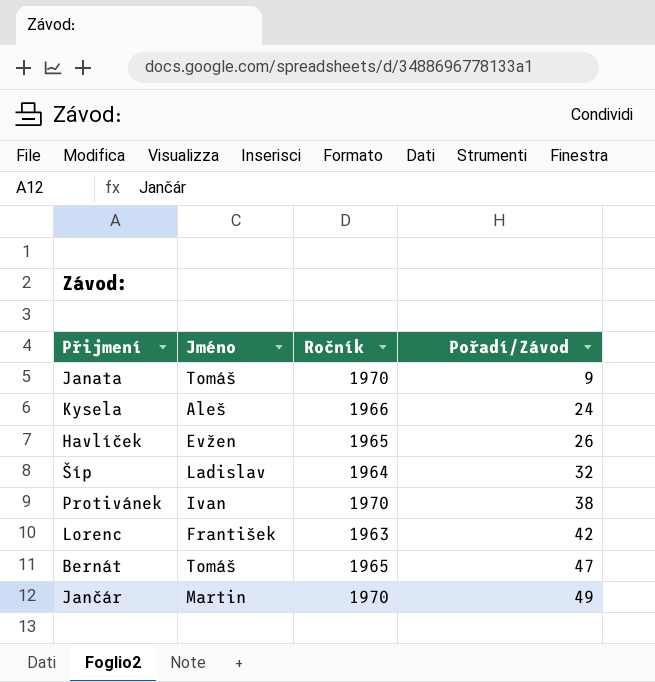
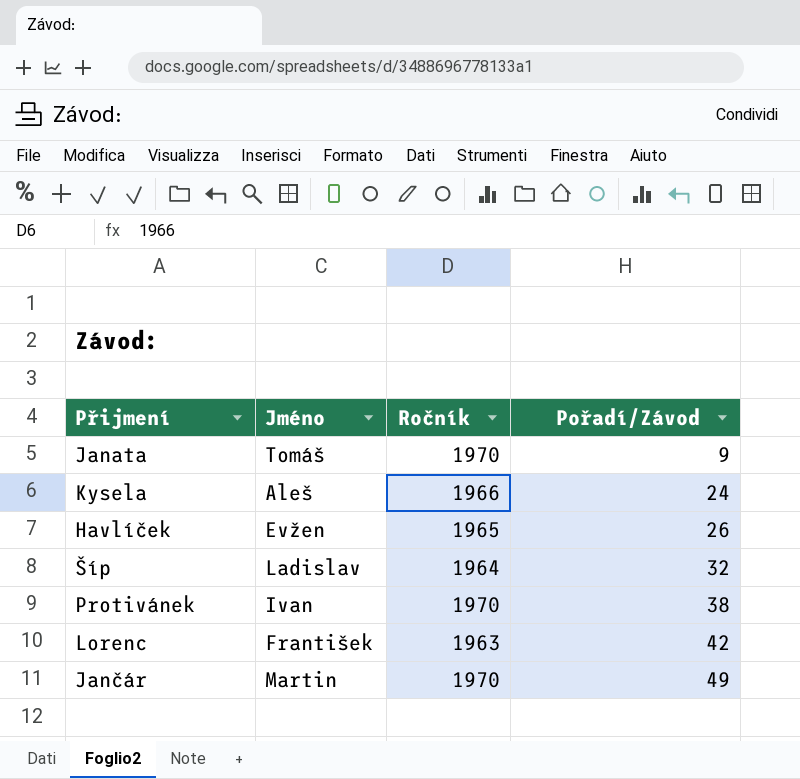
row Bernát: Tomáš | 1965 | 47 -> none

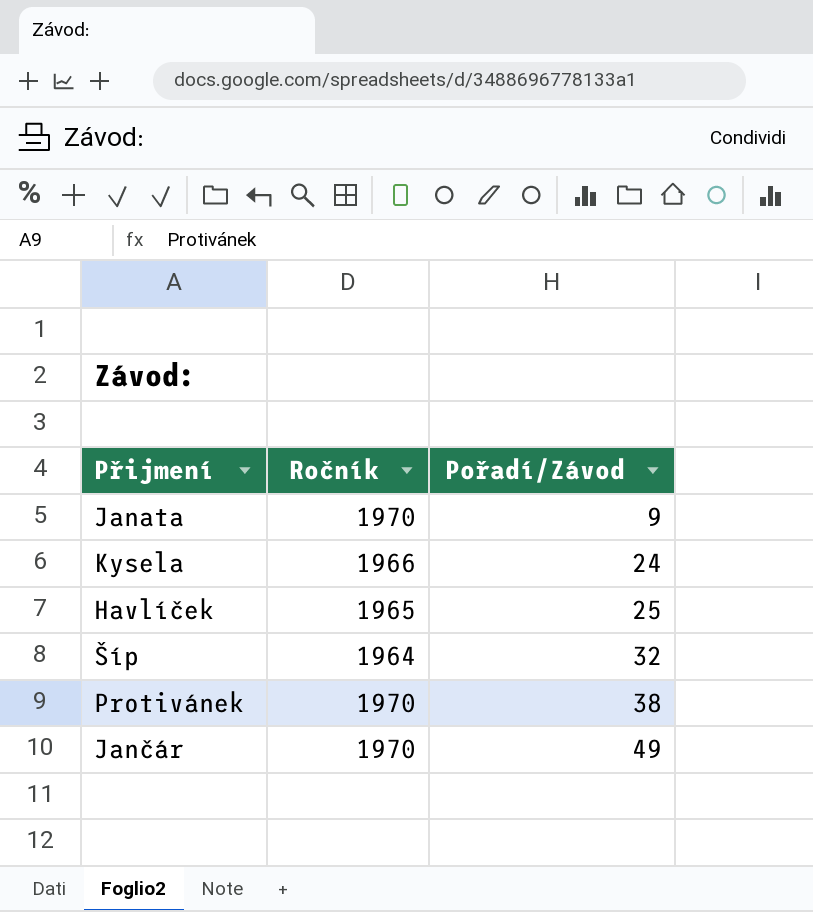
column Jméno | position: 2 -> none
row Lorenc: František | 1963 | 42 -> none
Havlíček | Pořadí/Závod: 26 -> 25

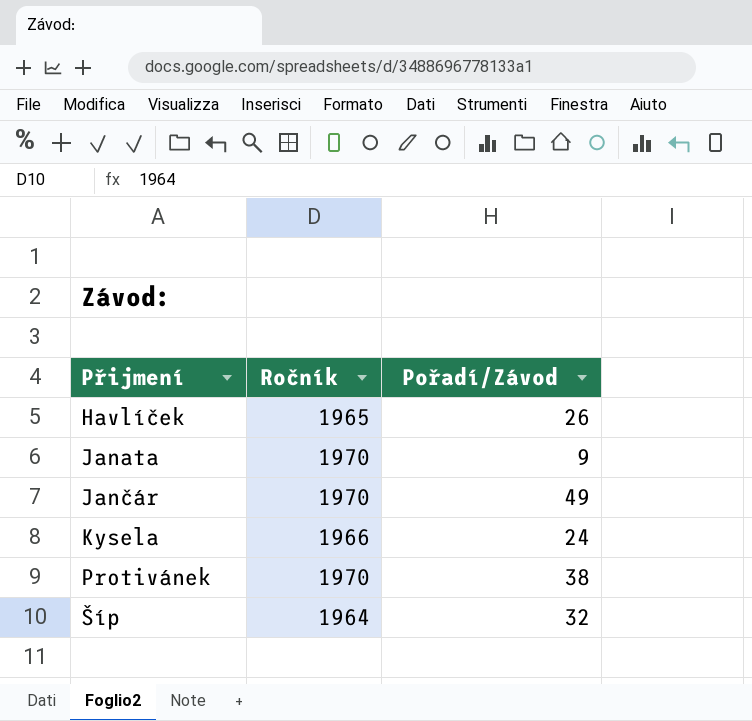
row order: Pořadí/Závod ascending -> Přijmení ascending
Havlíček | Pořadí/Závod: 25 -> 26

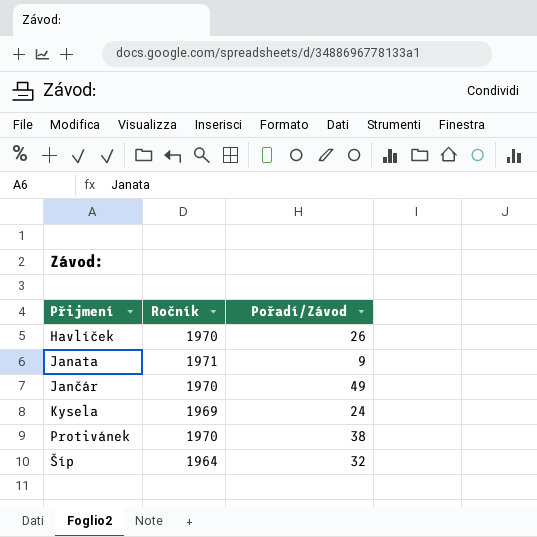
Havlíček | Ročník: 1965 -> 1970
Janata | Ročník: 1970 -> 1971
Kysela | Ročník: 1966 -> 1969

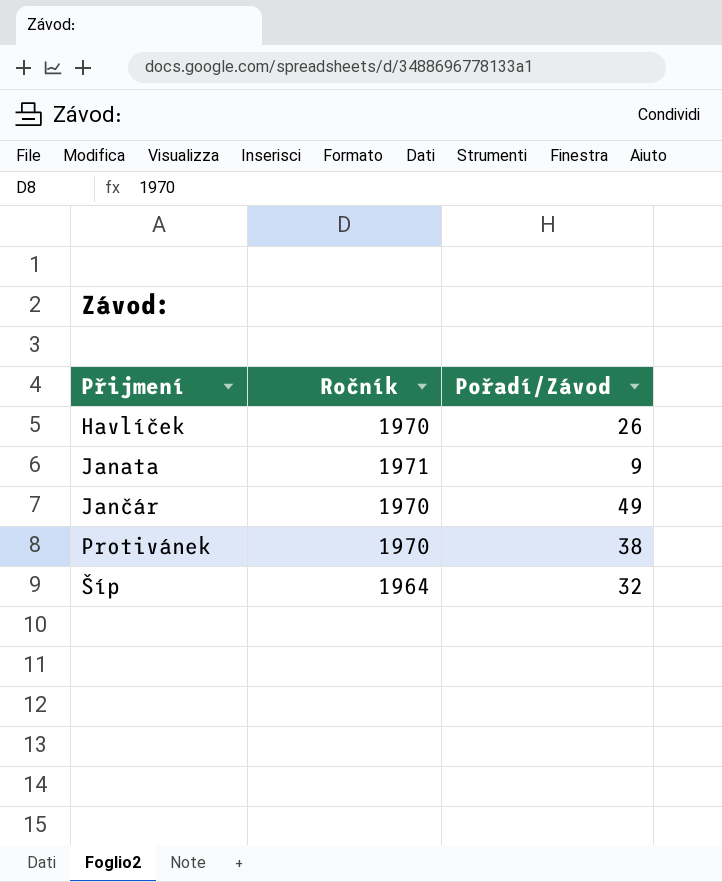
row Kysela: 1969 | 24 -> none

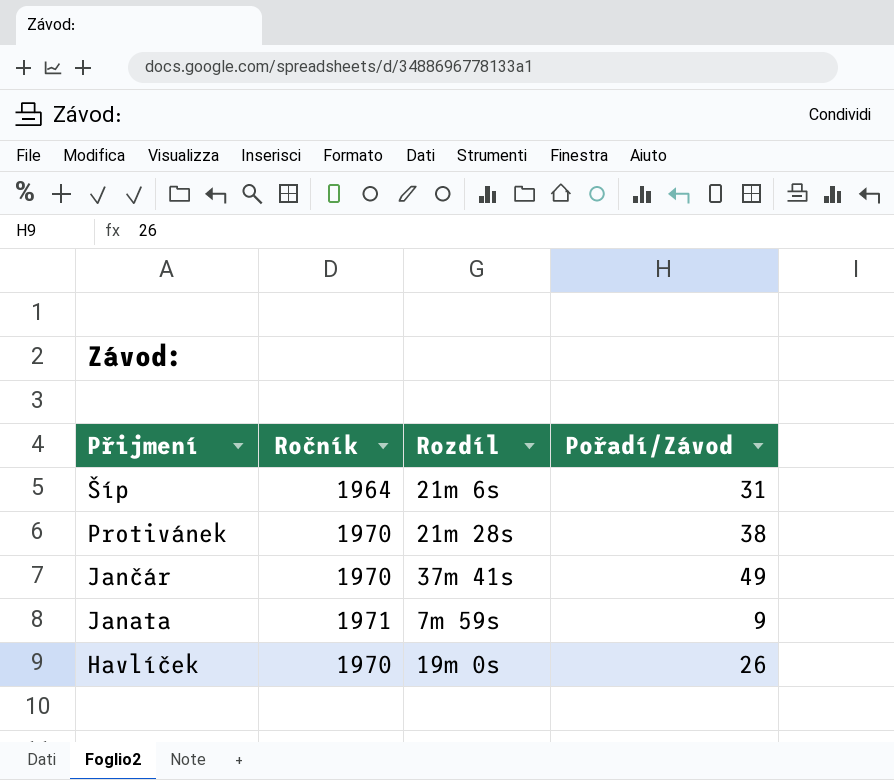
row order: Přijmení ascending -> Přijmení descending
column Rozdíl | position: none -> 3
Šíp | Pořadí/Závod: 32 -> 31

